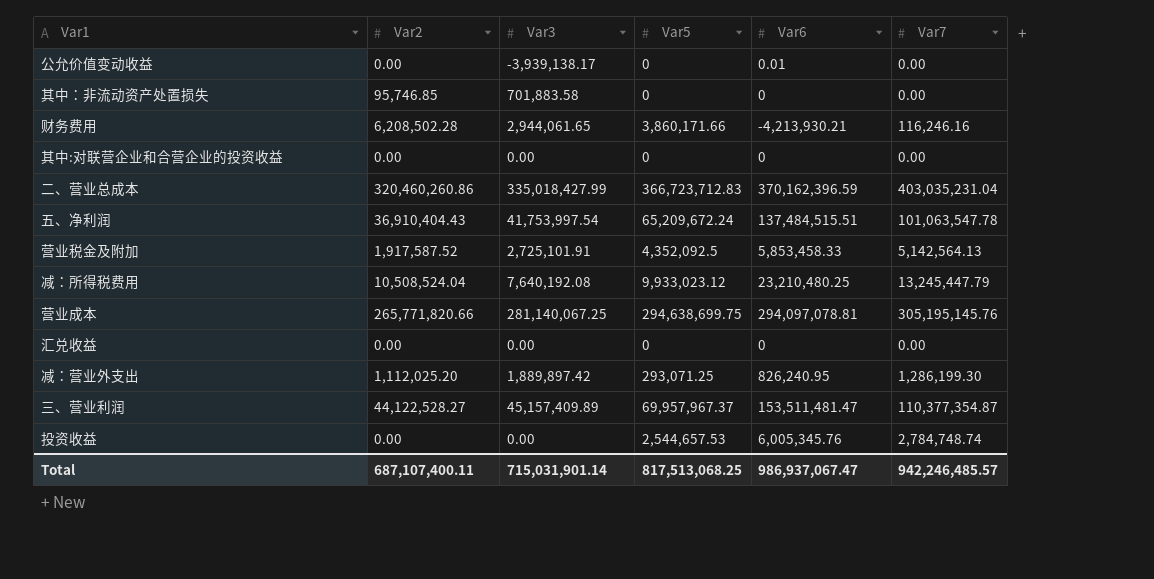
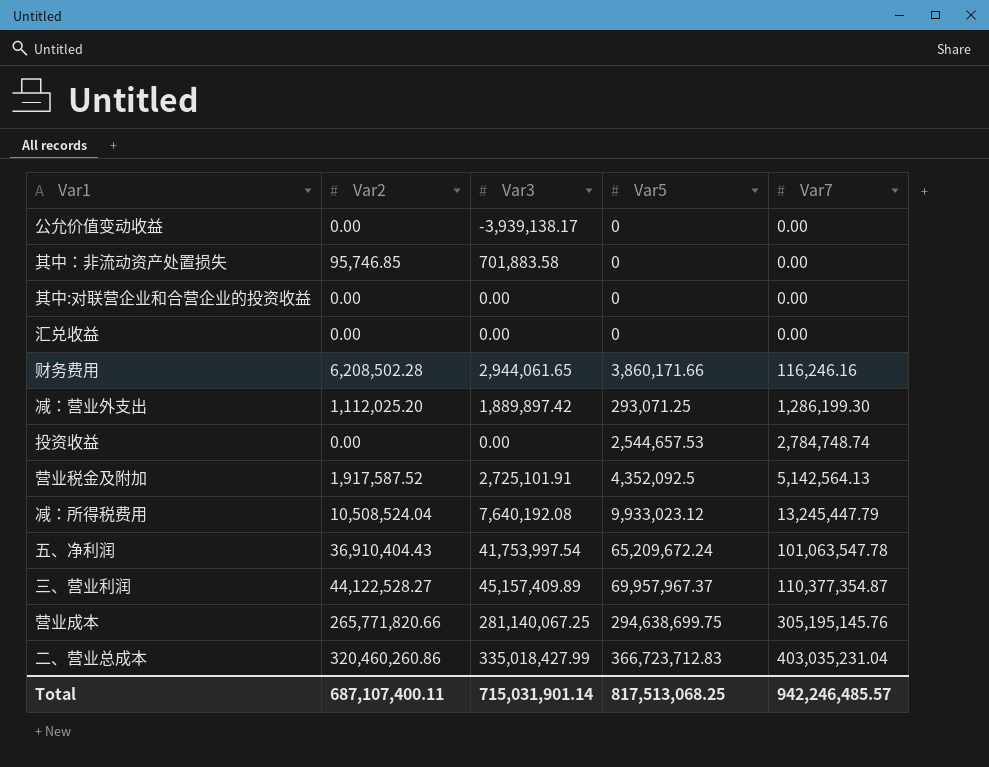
row order: none -> Var7 ascending
column Var6 | position: 5 -> none

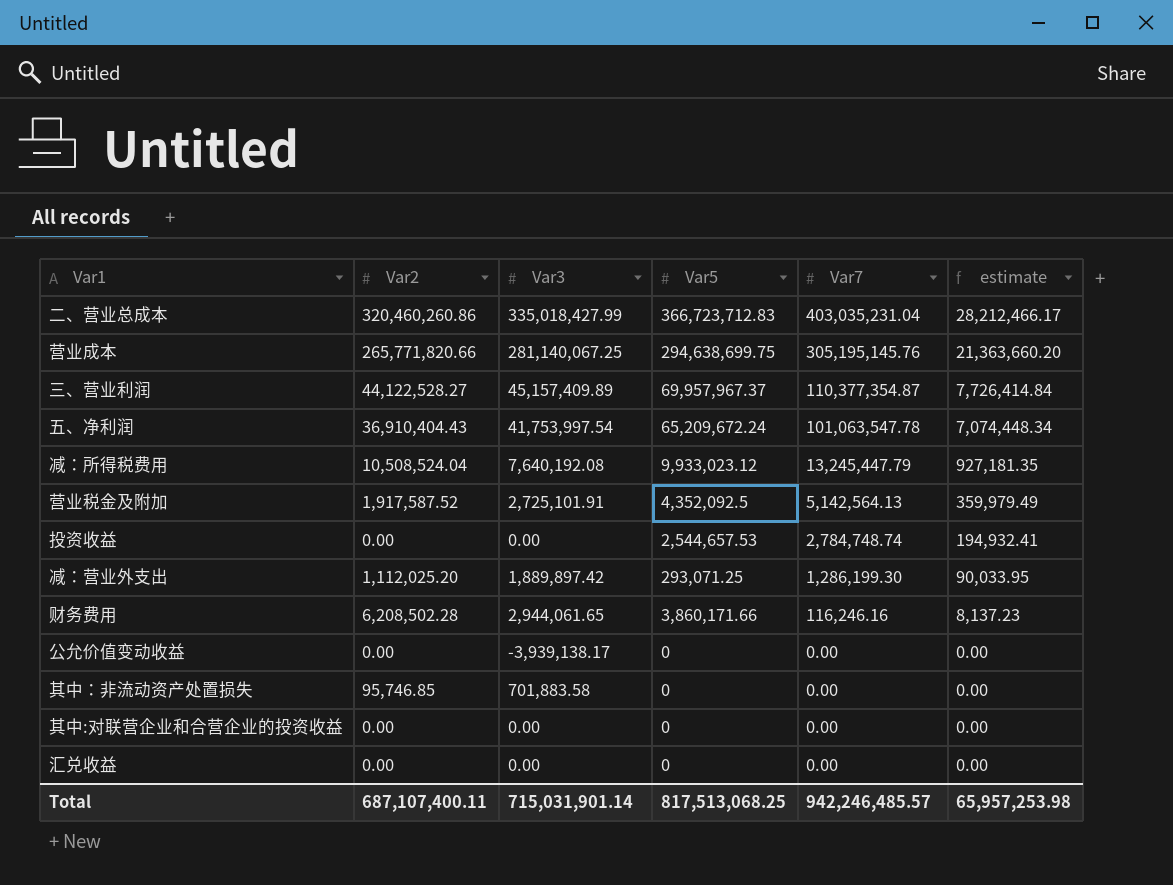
row order: Var7 ascending -> Var7 descending
column estimate | formula: none -> [Var7] * 0.07

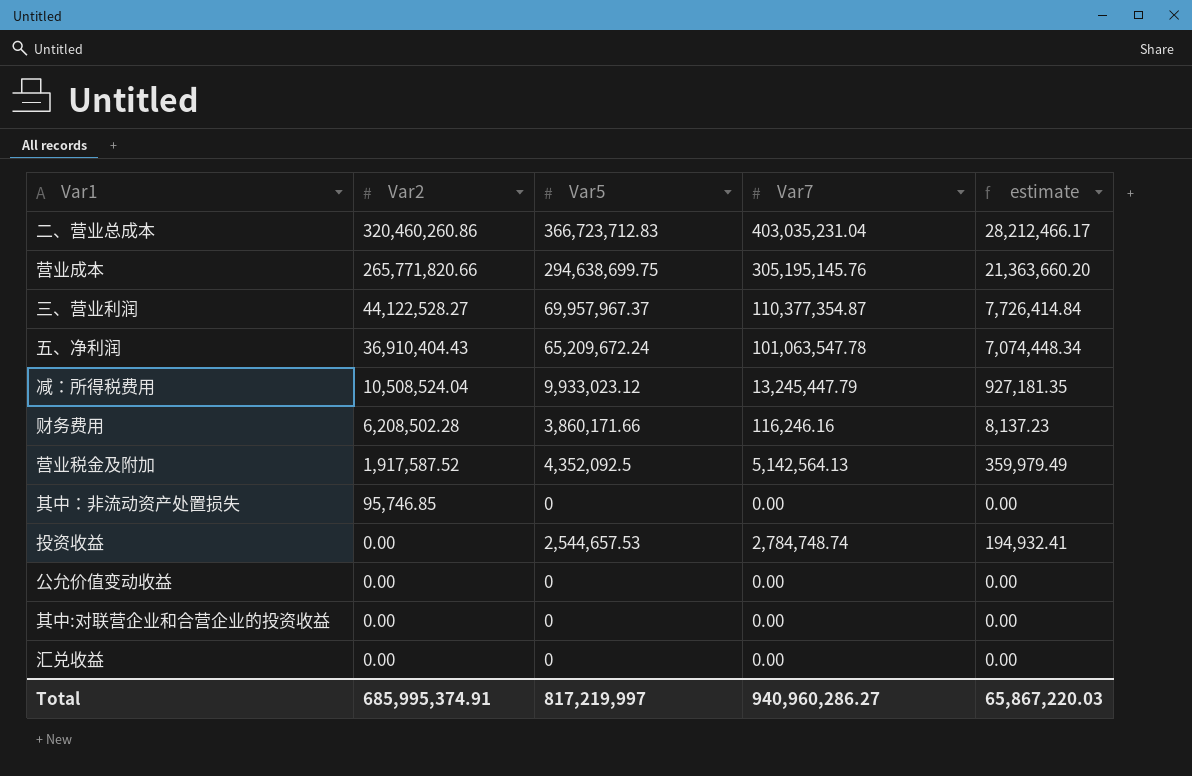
row order: Var7 descending -> Var2 descending
column Var3 | position: 3 -> none
row 减：营业外支出: 1,112,025.20 | 1,889,897.42 | 293,071.25 | 1,286,199.30 | 90,033.95 -> none
Total | Var2: 687,107,400.11 -> 685,995,374.91
Total | Var5: 817,513,068.25 -> 817,219,997
Total | Var7: 942,246,485.57 -> 940,960,286.27
Total | estimate: 65,957,253.98 -> 65,867,220.03

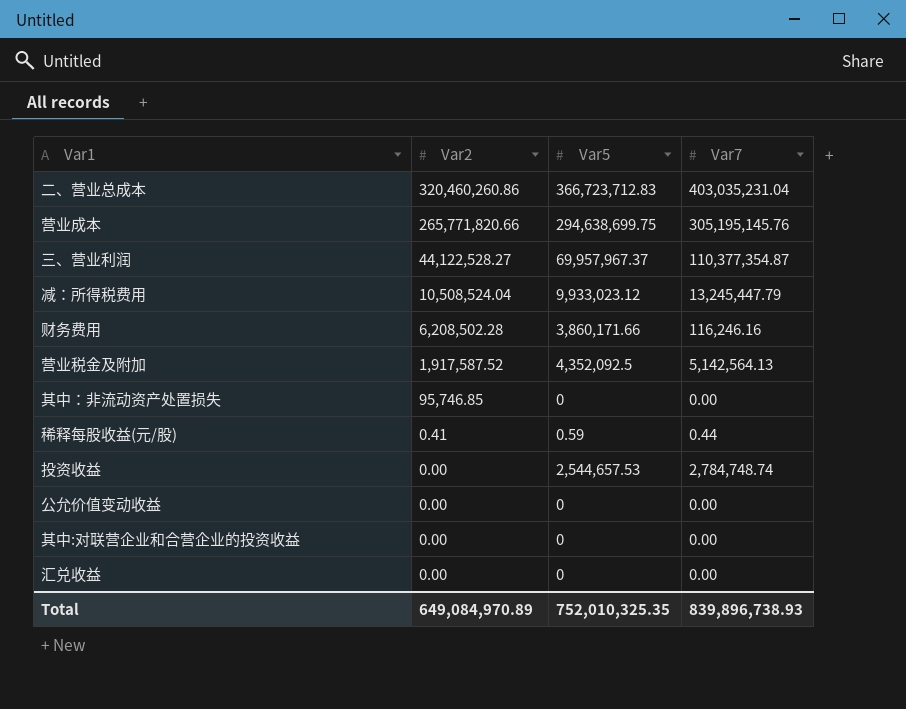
column estimate | formula: [Var7] * 0.07 -> none
row 五、净利润: 36,910,404.43 | 65,209,672.24 | 101,063,547.78 | 7,074,448.34 -> none
row 稀释每股收益(元/股): none -> 0.41 | 0.59 | 0.44
Total | Var2: 685,995,374.91 -> 649,084,970.89
Total | Var5: 817,219,997 -> 752,010,325.35
Total | Var7: 940,960,286.27 -> 839,896,738.93

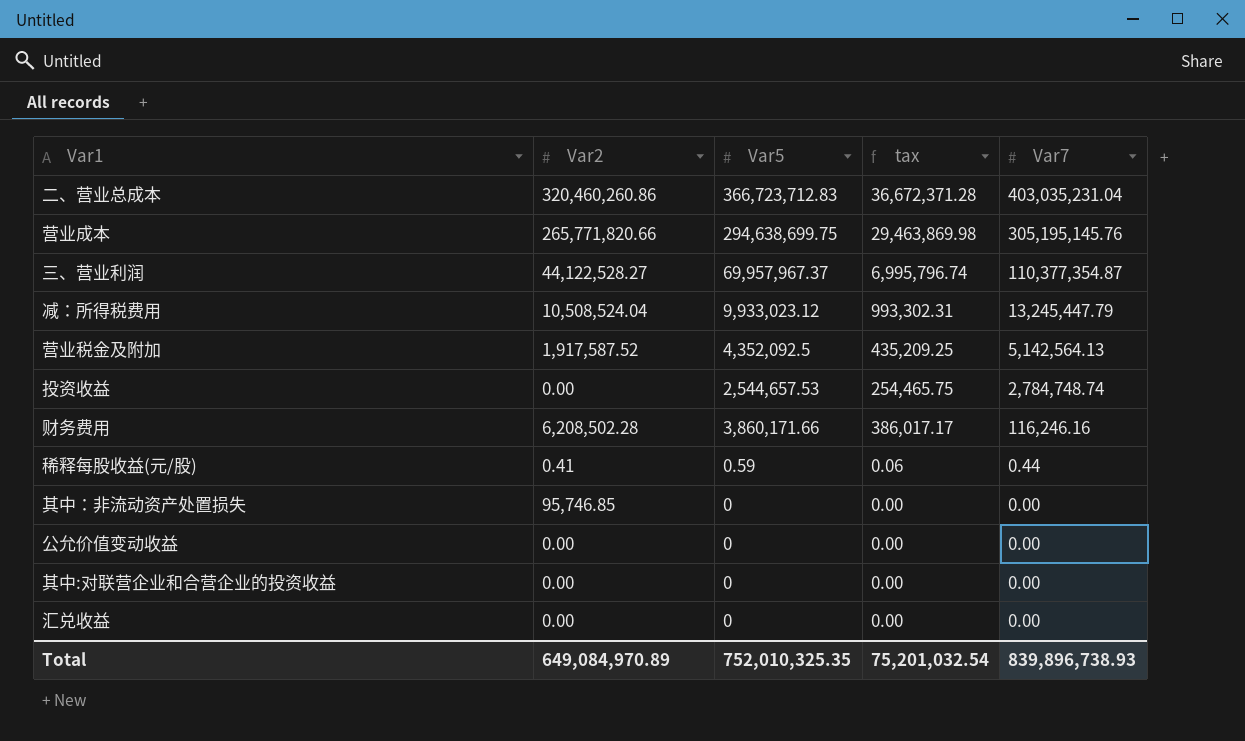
row order: Var2 descending -> Var7 descending
column tax | formula: none -> [Var5] * 0.1

